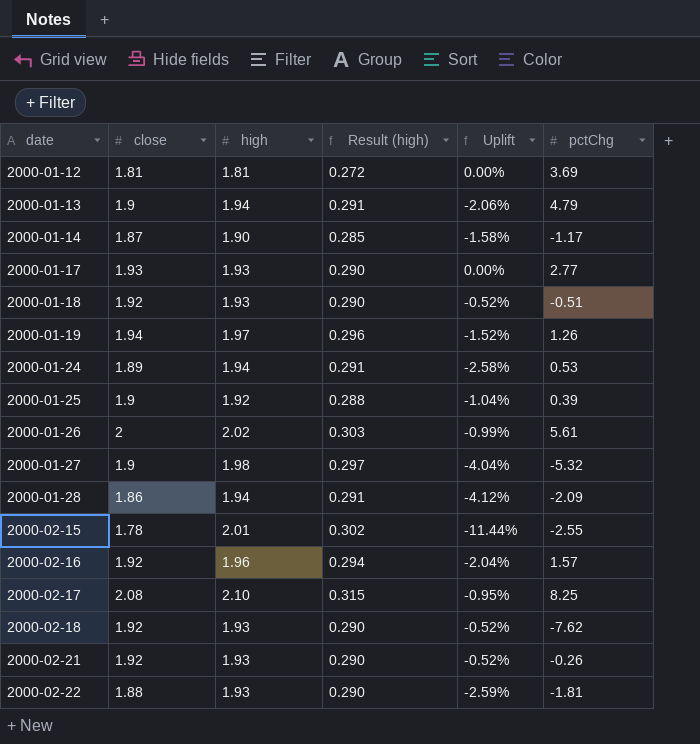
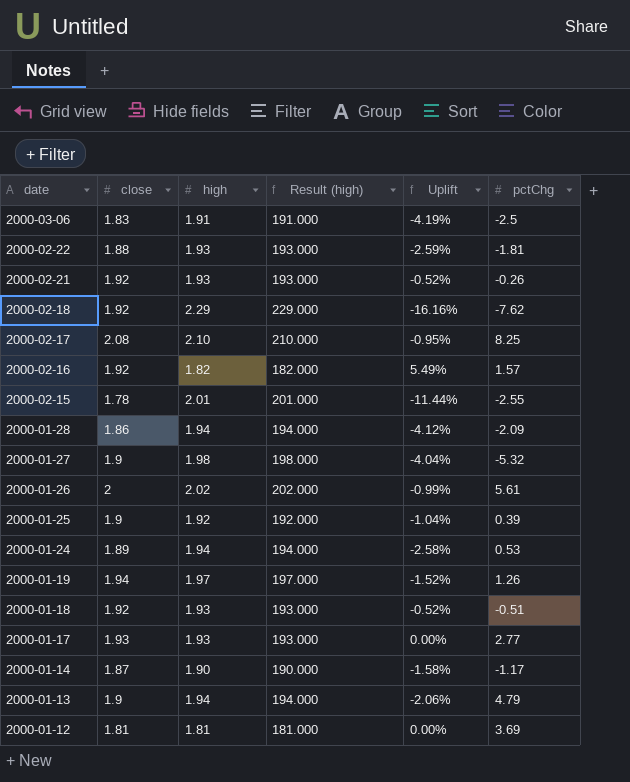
row order: date ascending -> date descending
column Result (high) | formula: [high] * 0.15 -> [high] * 100
row 2000-03-06: none -> 1.83 | 1.91 | 191.000 | -4.19% | -2.5
2000-02-18 | high: 1.93 -> 2.29
2000-02-18 | Uplift: -0.52% -> -16.16%
2000-02-16 | high: 1.96 -> 1.82
2000-02-16 | Uplift: -2.04% -> 5.49%

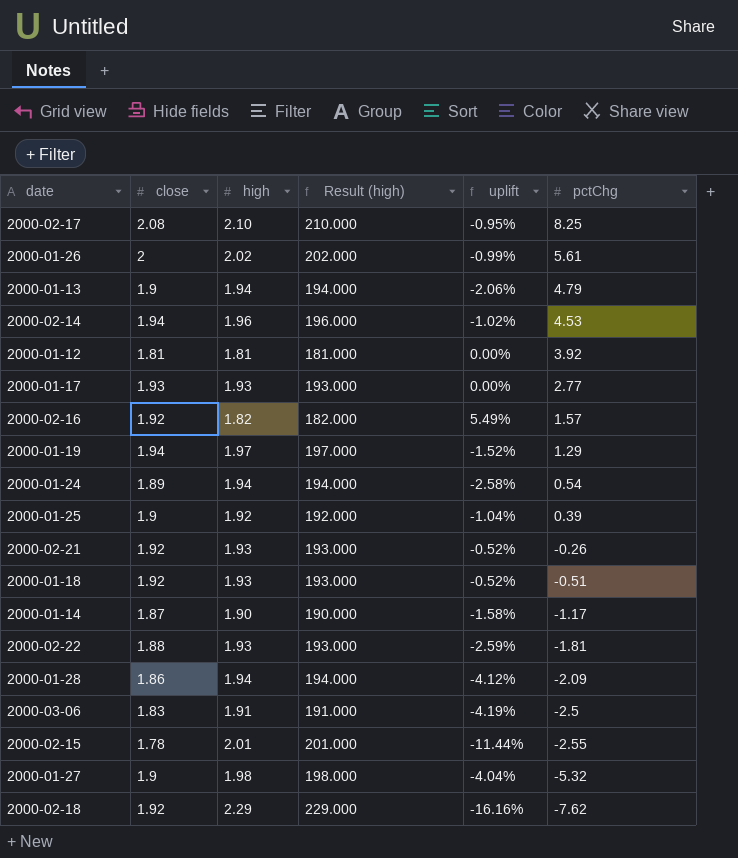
row order: date descending -> pctChg descending
column name: Uplift -> uplift
row 2000-02-14: none -> 1.94 | 1.96 | 196.000 | -1.02% | 4.53
2000-01-12 | pctChg: 3.69 -> 3.92
2000-01-19 | pctChg: 1.26 -> 1.29
2000-01-24 | pctChg: 0.53 -> 0.54

